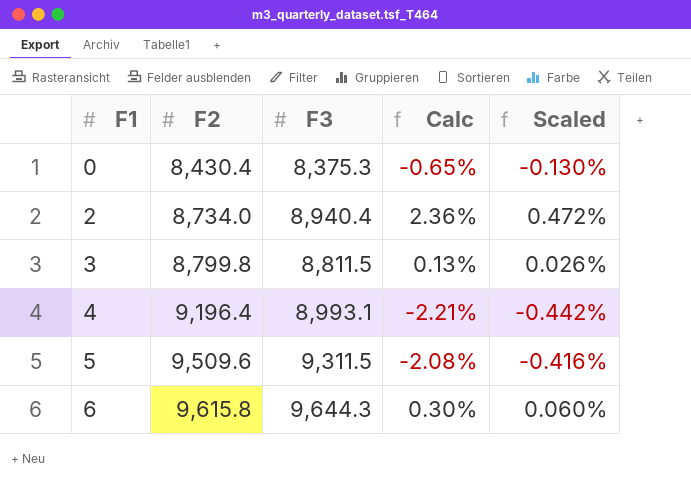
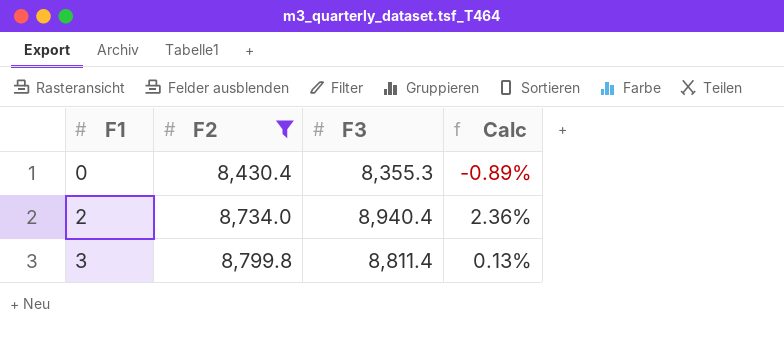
filter: none -> F2 <= 8,799.8
column Scaled | formula: [Calc] * 0.2 -> none
0 | F3: 8,375.3 -> 8,355.3
0 | Calc: -0.65% -> -0.89%
3 | F3: 8,811.5 -> 8,811.4

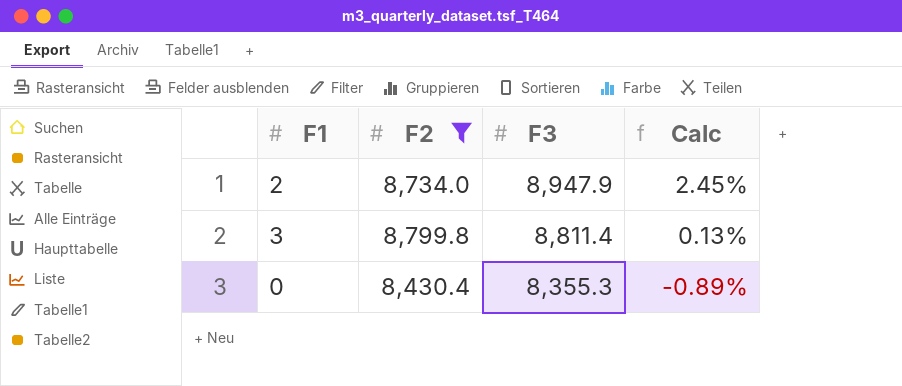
row order: F1 ascending -> F3 descending
2 | F3: 8,940.4 -> 8,947.9
2 | Calc: 2.36% -> 2.45%

